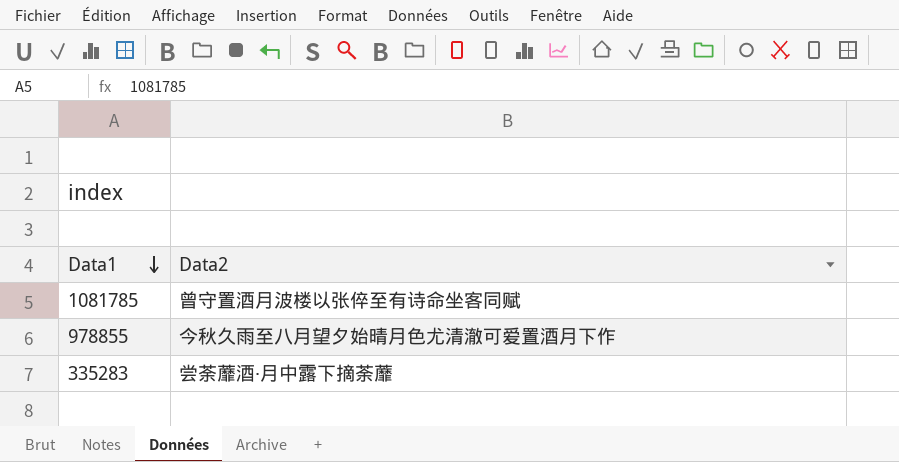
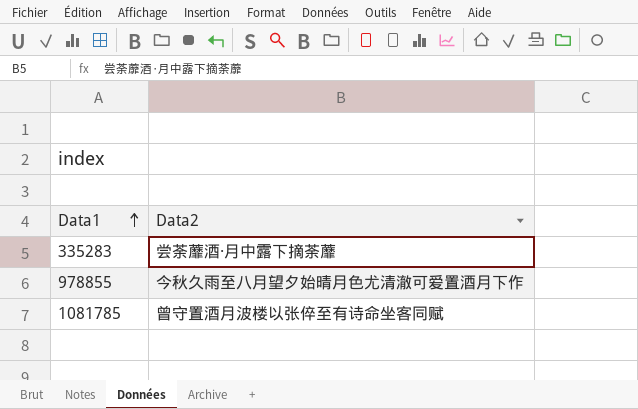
row order: Data1 descending -> Data1 ascending

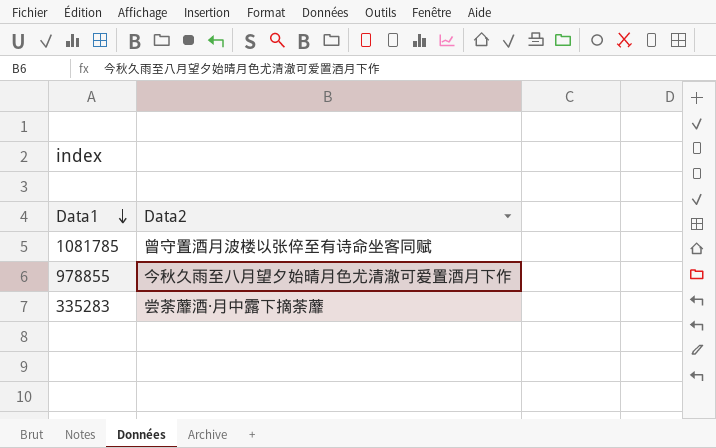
row order: Data1 ascending -> Data1 descending

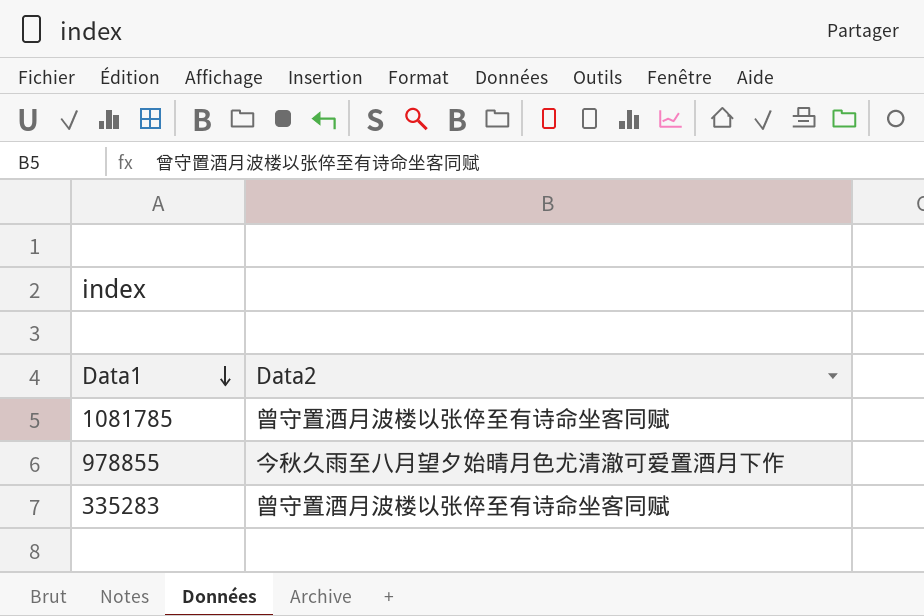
335283 | Data2: 尝荼蘼酒·月中露下摘荼蘼 -> 曾守置酒月波楼以张倅至有诗命坐客同赋

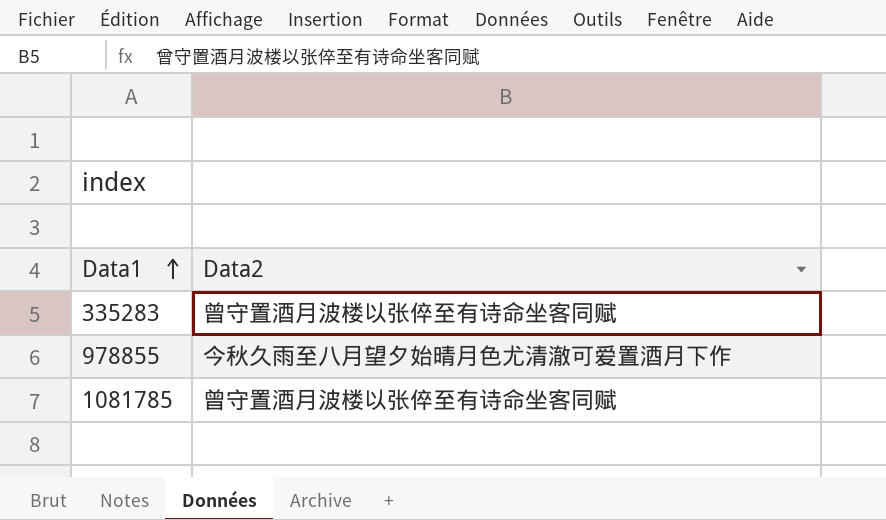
row order: Data1 descending -> Data1 ascending

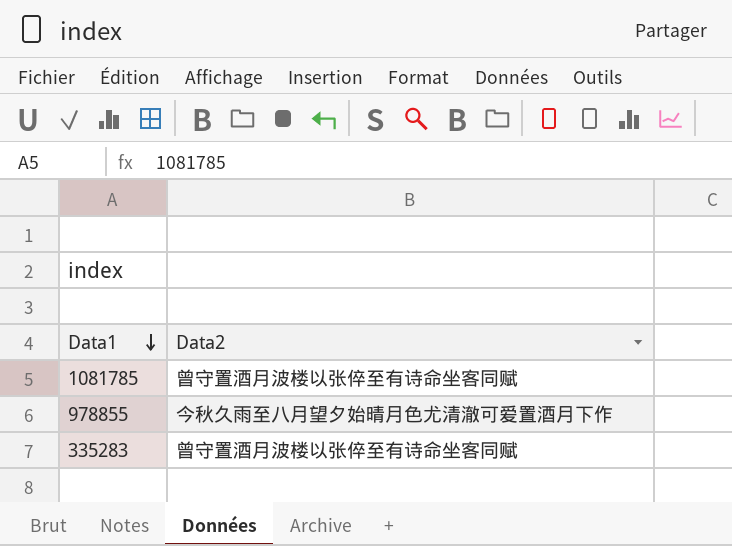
row order: Data1 ascending -> Data1 descending

